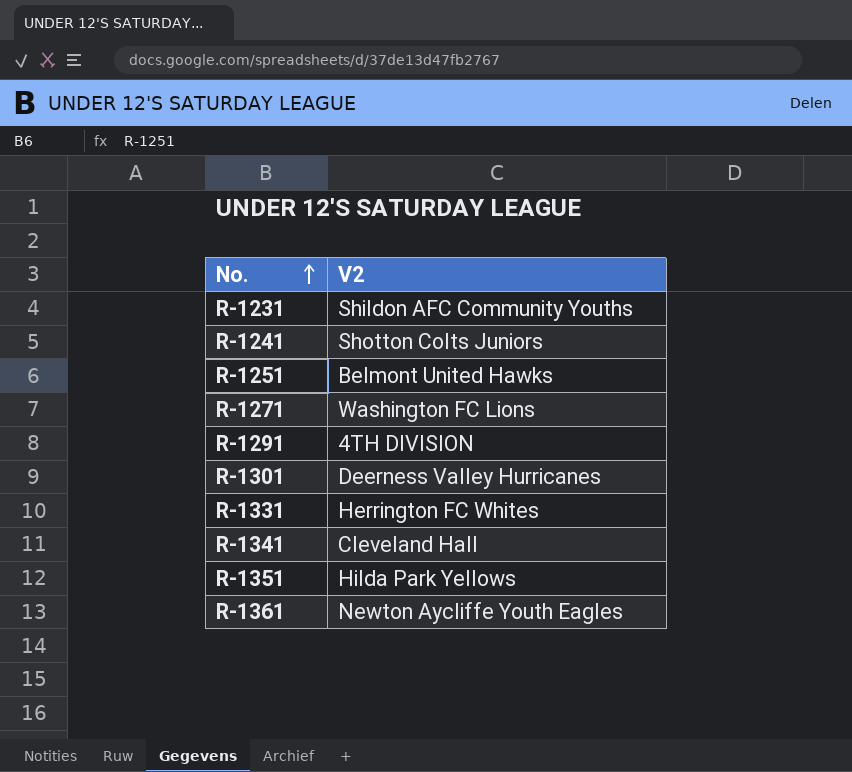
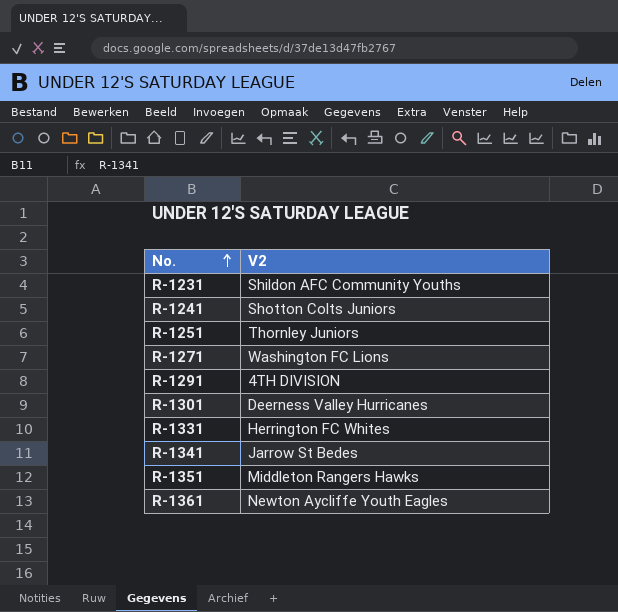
R-1251 | V2: Belmont United Hawks -> Thornley Juniors
R-1341 | V2: Cleveland Hall -> Jarrow St Bedes
R-1351 | V2: Hilda Park Yellows -> Middleton Rangers Hawks

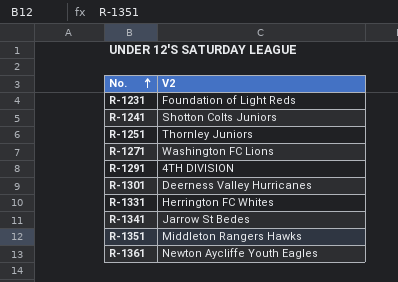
R-1231 | V2: Shildon AFC Community Youths -> Foundation of Light Reds

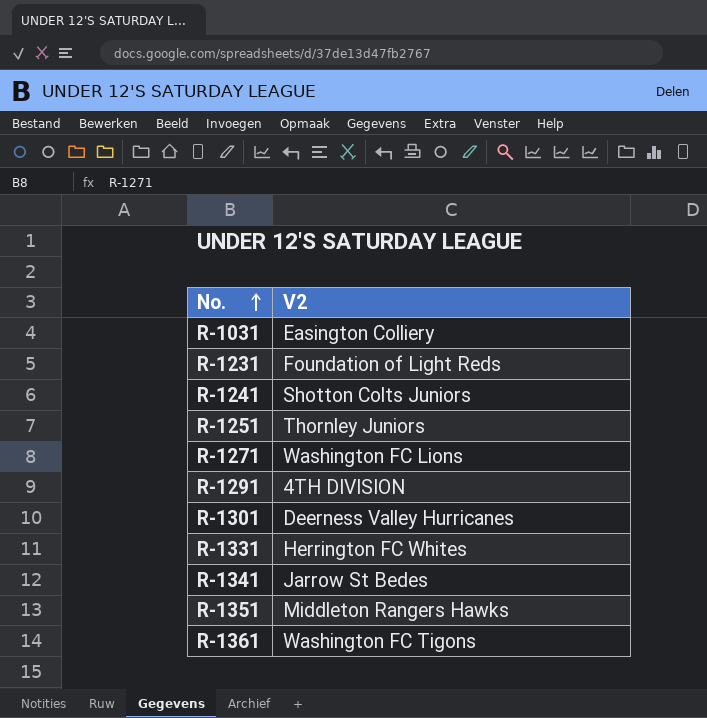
row R-1031: none -> Easington Colliery
R-1361 | V2: Newton Aycliffe Youth Eagles -> Washington FC Tigons

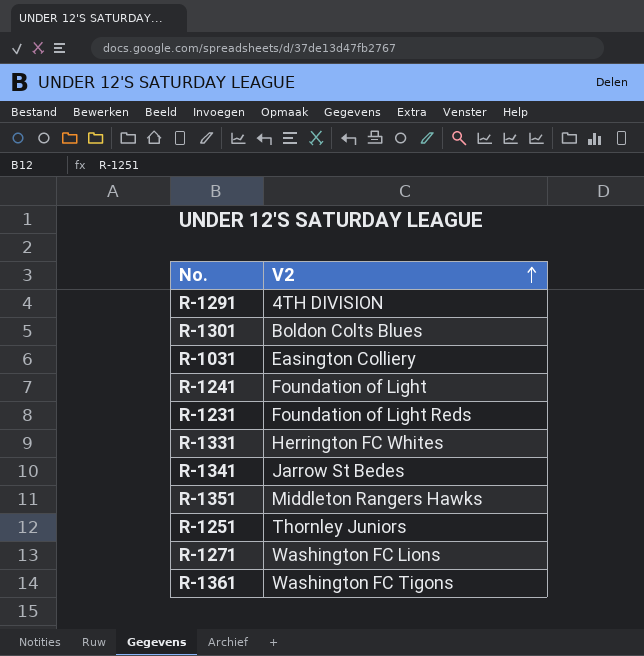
row order: No. ascending -> V2 ascending
R-1301 | V2: Deerness Valley Hurricanes -> Boldon Colts Blues
R-1241 | V2: Shotton Colts Juniors -> Foundation of Light

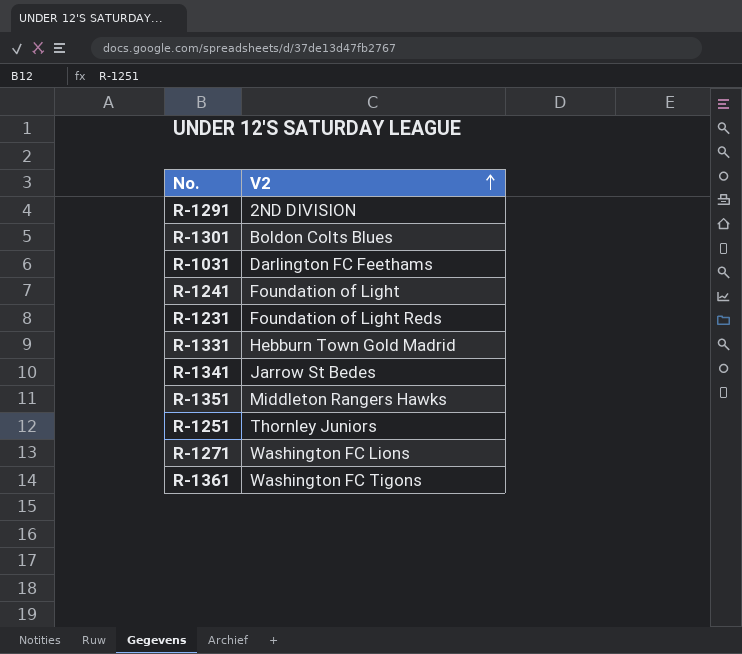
R-1291 | V2: 4TH DIVISION -> 2ND DIVISION
R-1031 | V2: Easington Colliery -> Darlington FC Feethams
R-1331 | V2: Herrington FC Whites -> Hebburn Town Gold Madrid

